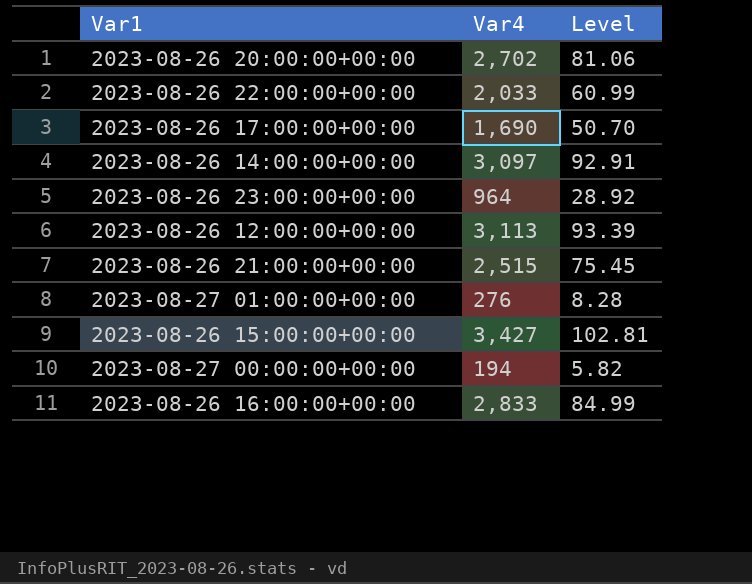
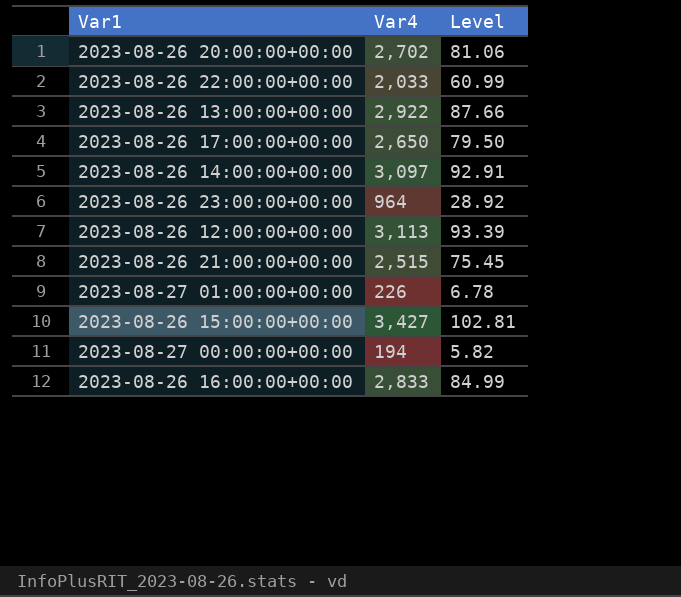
row 2023-08-26 13:00:00+00:00: none -> 2,922 | 87.66
2023-08-26 17:00:00+00:00 | Var4: 1,690 -> 2,650
2023-08-26 17:00:00+00:00 | Level: 50.70 -> 79.50
2023-08-27 01:00:00+00:00 | Var4: 276 -> 226
2023-08-27 01:00:00+00:00 | Level: 8.28 -> 6.78

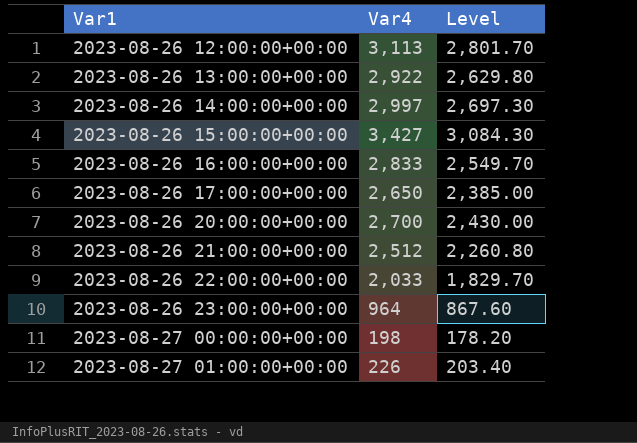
row order: none -> Var1 ascending
column Level | formula: [Var4] * 0.03 -> [Var4] * 0.9
2023-08-26 14:00:00+00:00 | Var4: 3,097 -> 2,997
2023-08-26 20:00:00+00:00 | Var4: 2,702 -> 2,700
2023-08-26 21:00:00+00:00 | Var4: 2,515 -> 2,512
2023-08-27 00:00:00+00:00 | Var4: 194 -> 198

